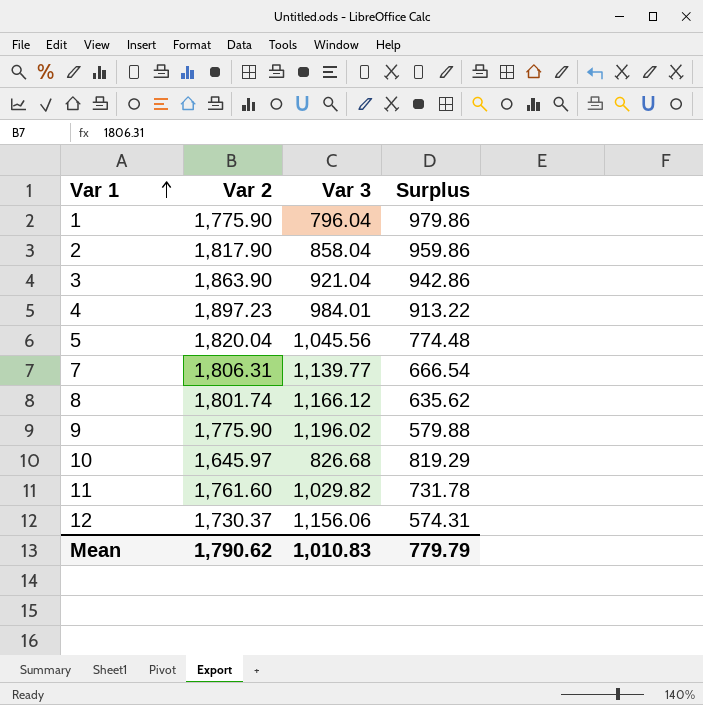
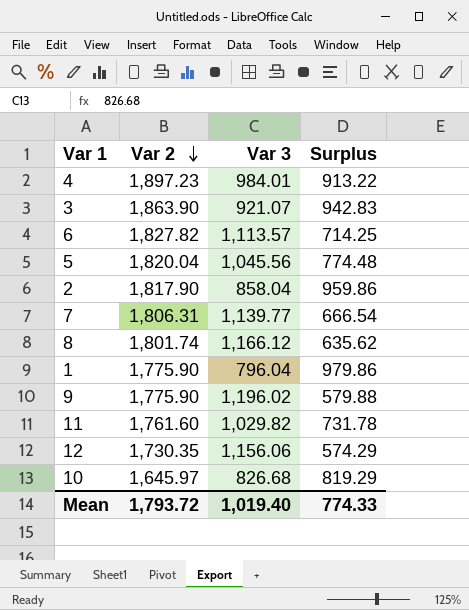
row order: Var 1 ascending -> Var 2 descending
3 | Var 3: 921.04 -> 921.07
3 | Surplus: 942.86 -> 942.83
row 6: none -> 1,827.82 | 1,113.57 | 714.25
12 | Var 2: 1,730.37 -> 1,730.35
12 | Surplus: 574.31 -> 574.29
Mean | Var 2: 1,790.62 -> 1,793.72
Mean | Var 3: 1,010.83 -> 1,019.40
Mean | Surplus: 779.79 -> 774.33

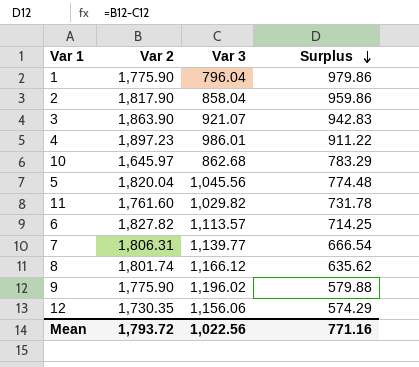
row order: Var 2 descending -> Surplus descending
4 | Var 3: 984.01 -> 986.01
4 | Surplus: 913.22 -> 911.22
10 | Var 3: 826.68 -> 862.68
10 | Surplus: 819.29 -> 783.29
Mean | Var 3: 1,019.40 -> 1,022.56
Mean | Surplus: 774.33 -> 771.16

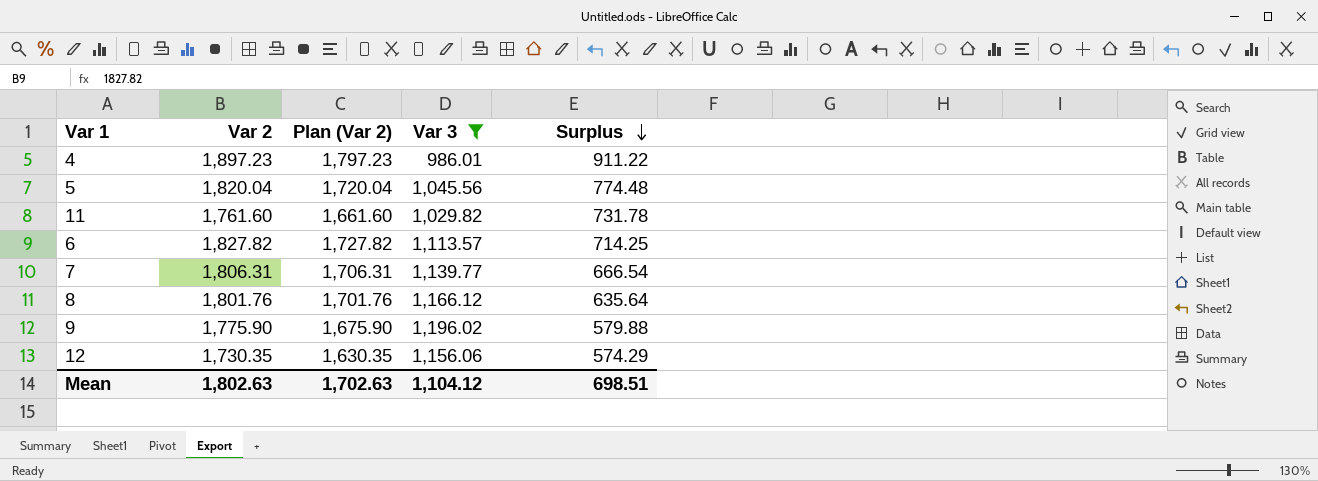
filter: none -> Var 3 >= 986.01
column Plan (Var 2) | formula: none -> [Var 2] - 100
8 | Var 2: 1,801.74 -> 1,801.76
8 | Surplus: 635.62 -> 635.64
Mean | Var 2: 1,793.72 -> 1,802.63
Mean | Var 3: 1,022.56 -> 1,104.12
Mean | Surplus: 771.16 -> 698.51

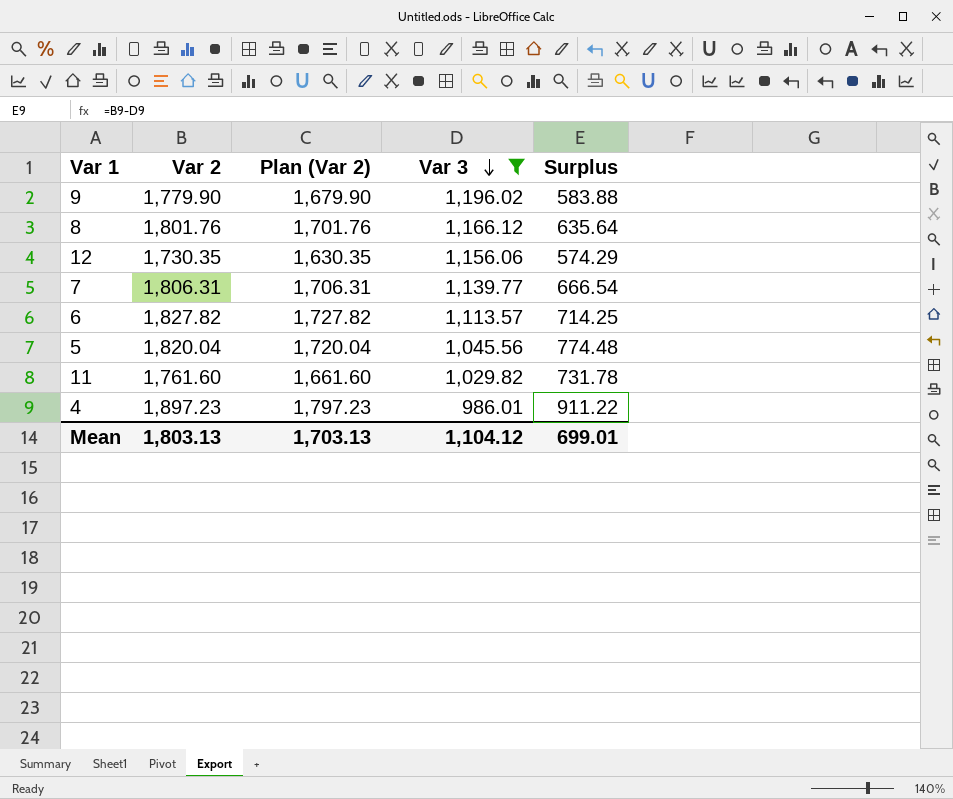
row order: Surplus descending -> Var 3 descending
9 | Var 2: 1,775.90 -> 1,779.90
9 | Plan (Var 2): 1,675.90 -> 1,679.90
9 | Surplus: 579.88 -> 583.88
Mean | Var 2: 1,802.63 -> 1,803.13
Mean | Plan (Var 2): 1,702.63 -> 1,703.13
Mean | Surplus: 698.51 -> 699.01

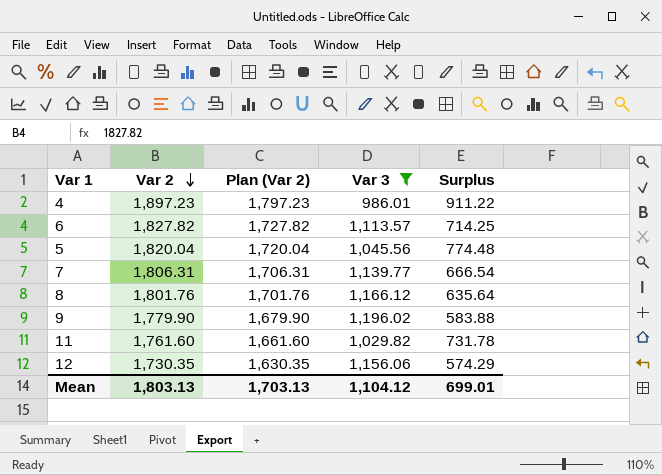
row order: Var 3 descending -> Var 2 descending

